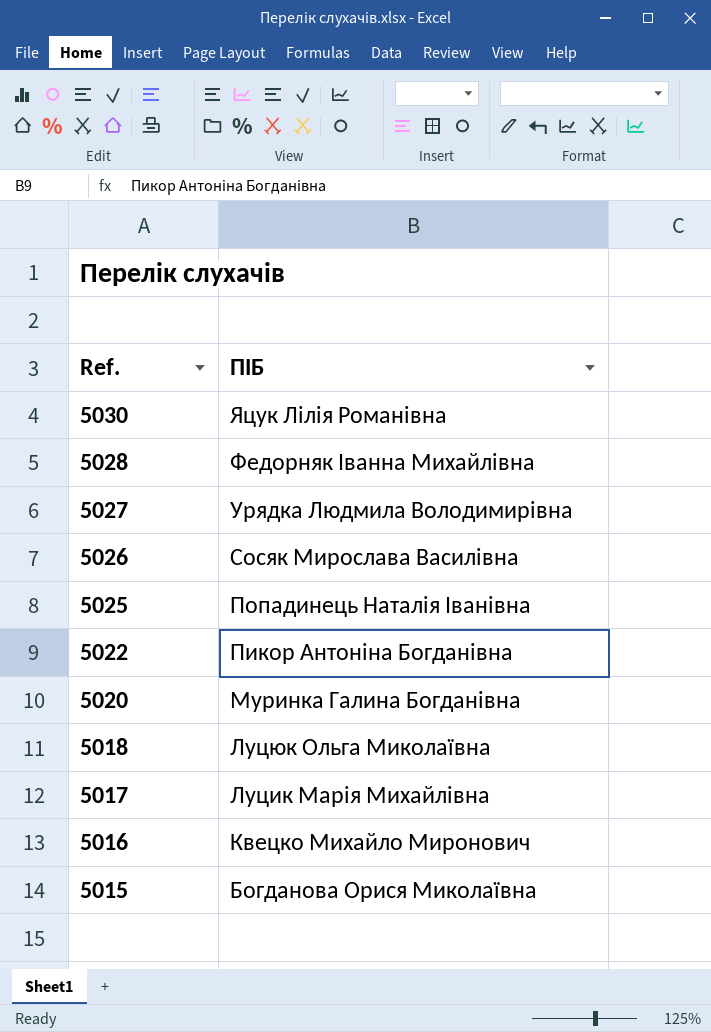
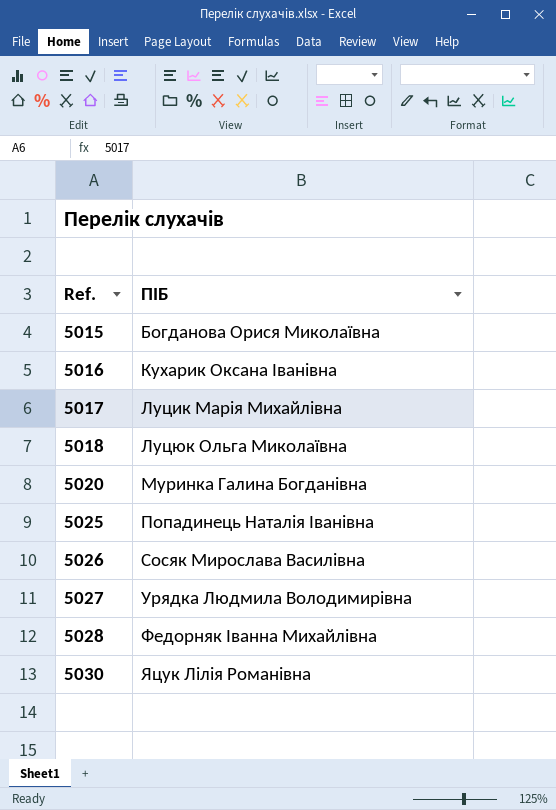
row order: Ref. descending -> Ref. ascending
row 5022: Пикор Антоніна Богданівна -> none
5016 | ПІБ: Квецко Михайло Миронович -> Кухарик Оксана Іванівна

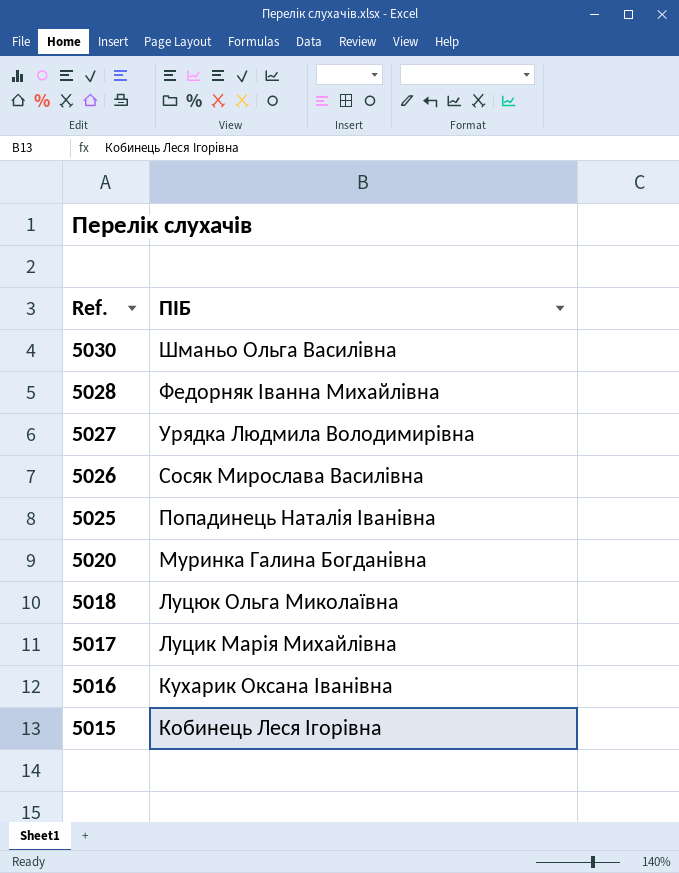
row order: Ref. ascending -> Ref. descending
5030 | ПІБ: Яцук Лілія Романівна -> Шманьо Ольга Василівна
5015 | ПІБ: Богданова Орися Миколаївна -> Кобинець Леся Ігорівна

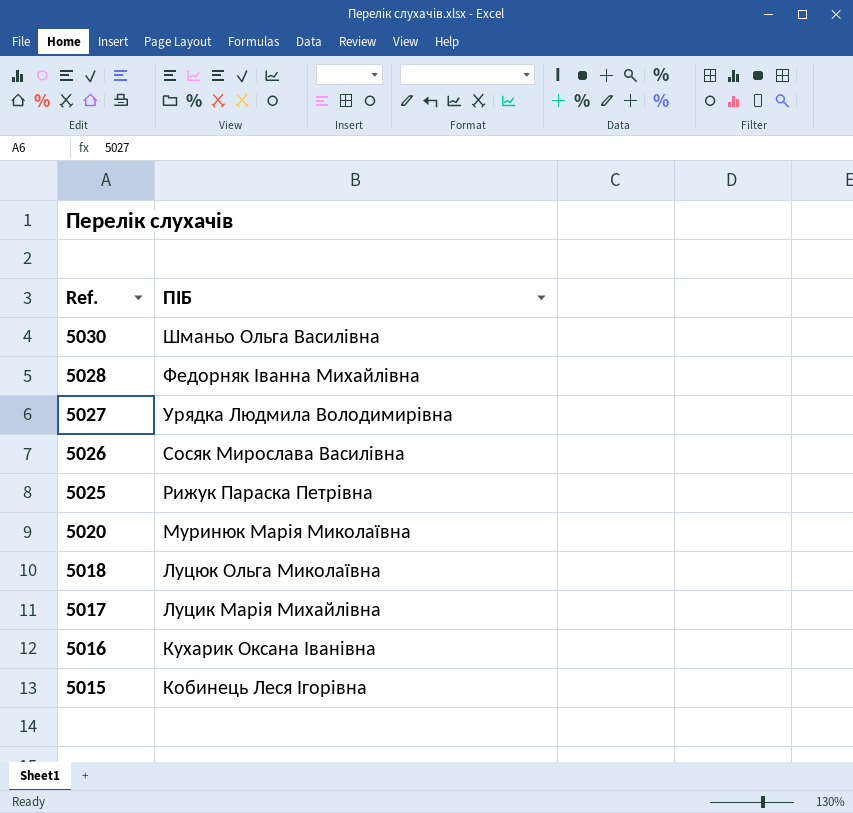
5025 | ПІБ: Попадинець Наталія Іванівна -> Рижук Параска Петрівна
5020 | ПІБ: Муринка Галина Богданівна -> Муринюк Марія Миколаївна

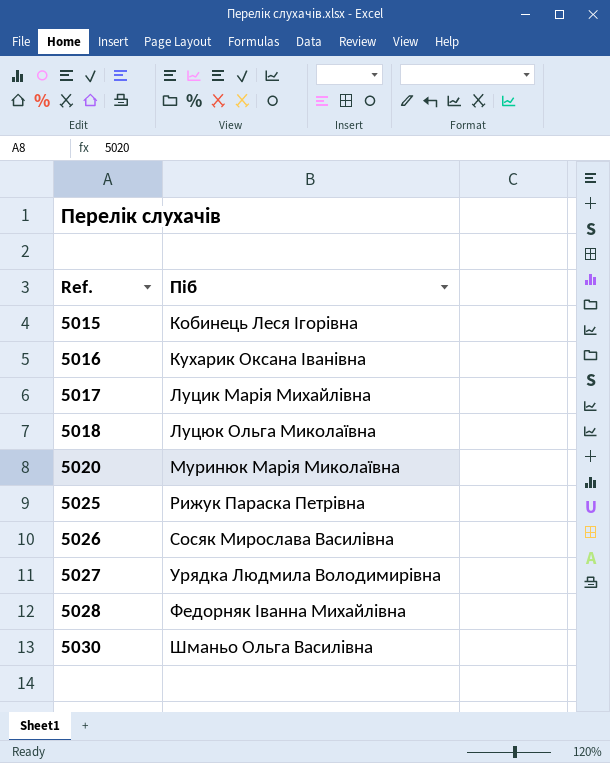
row order: Ref. descending -> Ref. ascending
column name: ПІБ -> Піб

